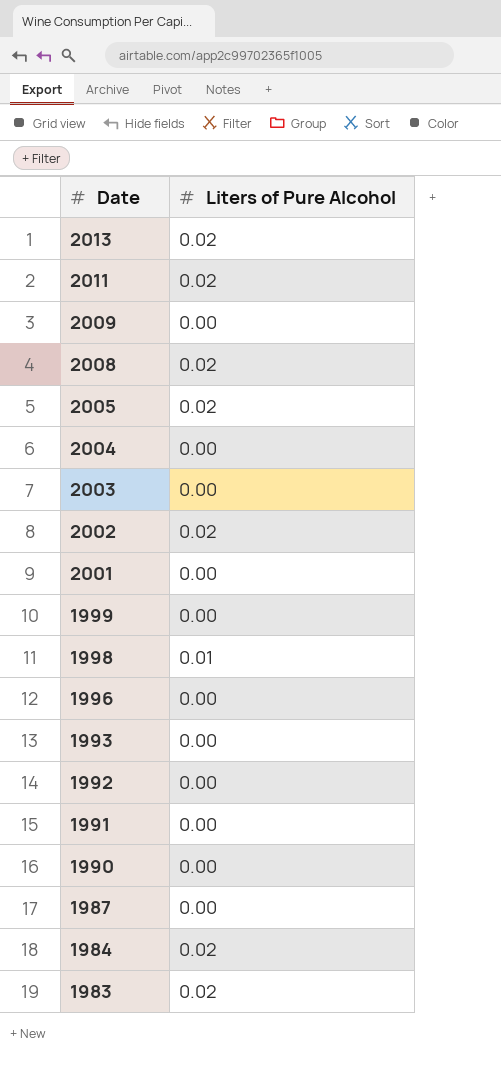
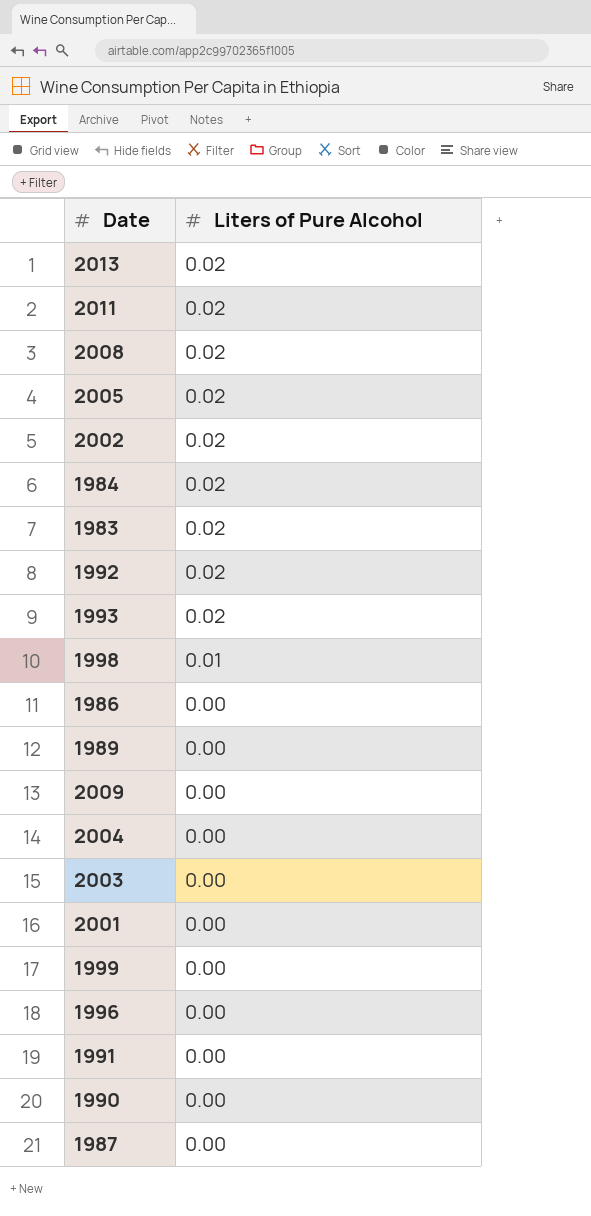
row order: Date descending -> Liters of Pure Alcohol descending
1992 | Liters of Pure Alcohol: 0.00 -> 0.02
1993 | Liters of Pure Alcohol: 0.00 -> 0.02
row 1986: none -> 0.00
row 1989: none -> 0.00

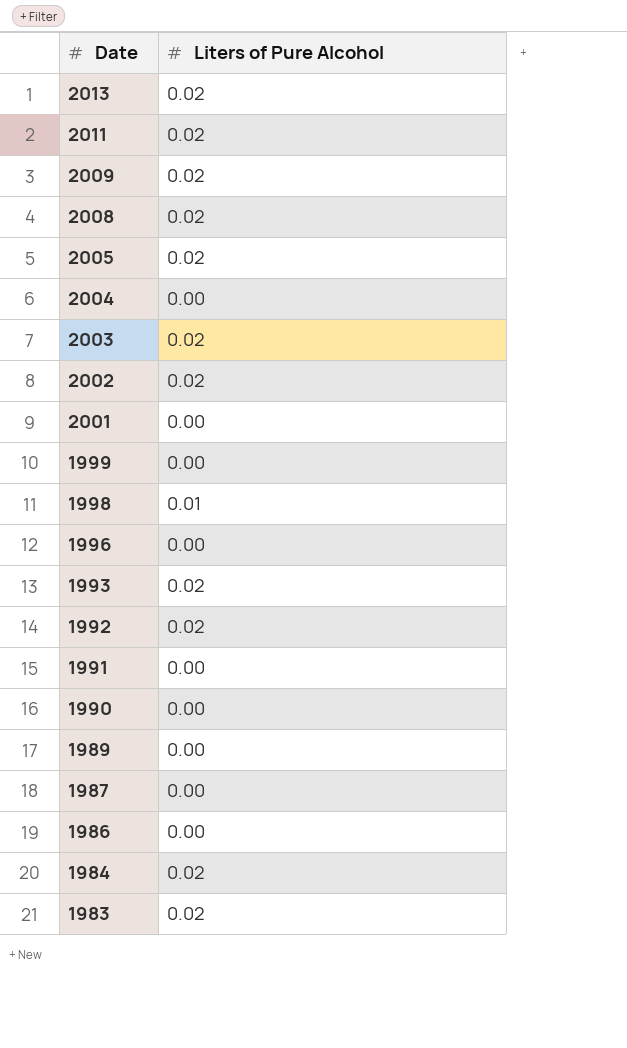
row order: Liters of Pure Alcohol descending -> Date descending
2009 | Liters of Pure Alcohol: 0.00 -> 0.02
2003 | Liters of Pure Alcohol: 0.00 -> 0.02

